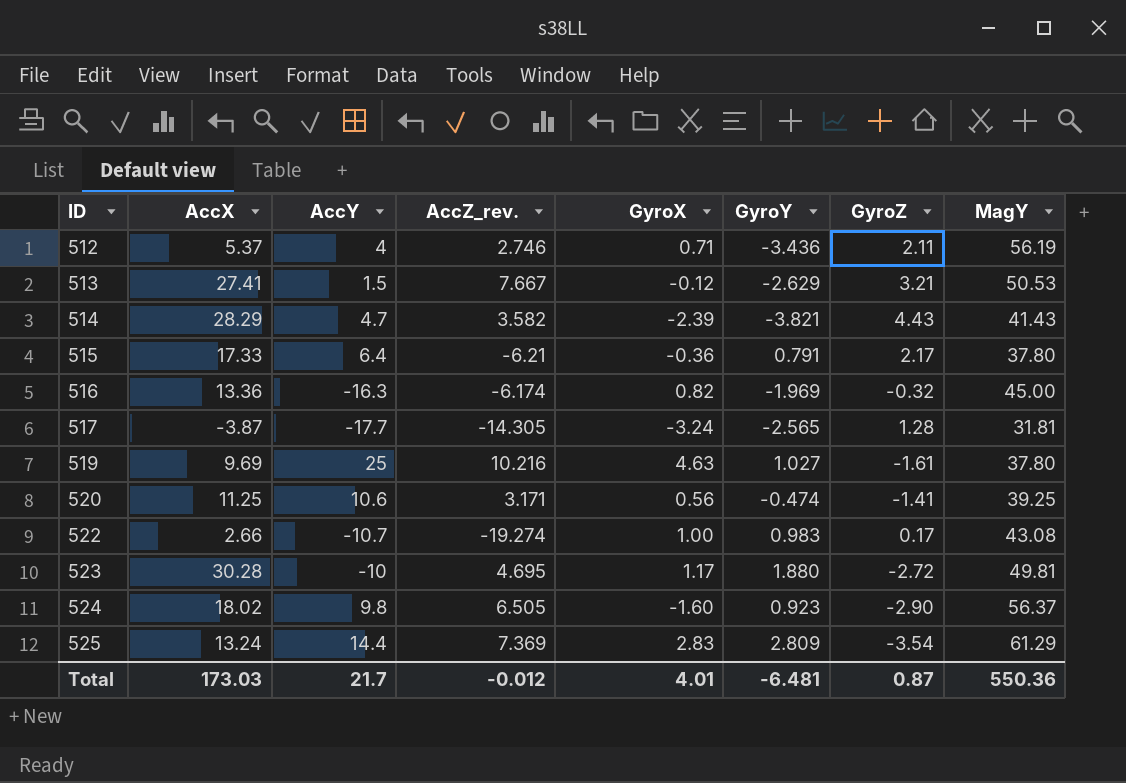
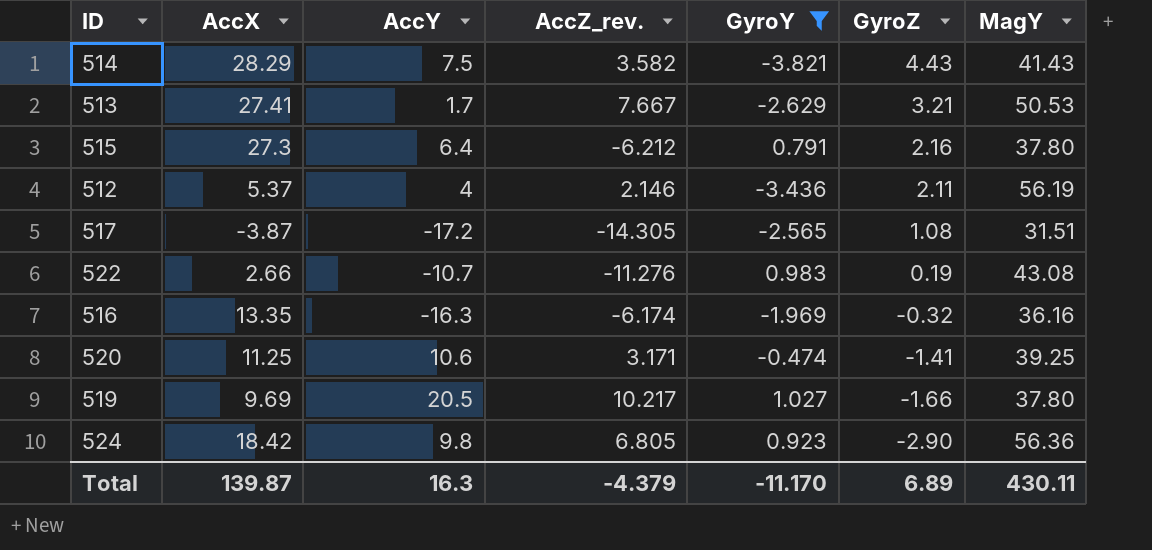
filter: none -> GyroY <= 1.027
row order: ID ascending -> GyroZ descending
column GyroX | position: 5 -> none
514 | AccY: 4.7 -> 7.5
513 | AccY: 1.5 -> 1.7
515 | AccX: 17.33 -> 27.3
515 | AccZ_rev.: -6.21 -> -6.212
515 | GyroZ: 2.17 -> 2.16
512 | AccZ_rev.: 2.746 -> 2.146
517 | AccY: -17.7 -> -17.2
517 | GyroZ: 1.28 -> 1.08
517 | MagY: 31.81 -> 31.51
522 | AccZ_rev.: -19.274 -> -11.276
522 | GyroZ: 0.17 -> 0.19
516 | AccX: 13.36 -> 13.35
516 | MagY: 45.00 -> 36.16
519 | AccY: 25 -> 20.5
519 | AccZ_rev.: 10.216 -> 10.217
519 | GyroZ: -1.61 -> -1.66
524 | AccX: 18.02 -> 18.42
524 | AccZ_rev.: 6.505 -> 6.805
524 | MagY: 56.37 -> 56.36
Total | AccX: 173.03 -> 139.87
Total | AccY: 21.7 -> 16.3
Total | AccZ_rev.: -0.012 -> -4.379
Total | GyroY: -6.481 -> -11.170
Total | GyroZ: 0.87 -> 6.89
Total | MagY: 550.36 -> 430.11

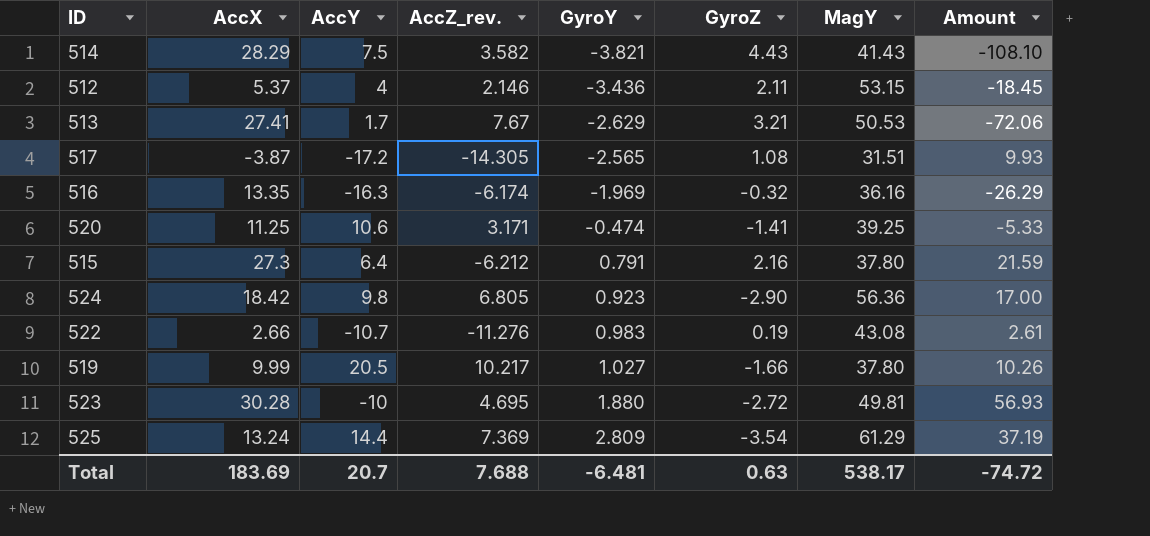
filter: GyroY <= 1.027 -> none
row order: GyroZ descending -> GyroY ascending
column Amount | formula: none -> [AccX] * [GyroY]
512 | MagY: 56.19 -> 53.15
513 | AccZ_rev.: 7.667 -> 7.67
519 | AccX: 9.69 -> 9.99
Total | AccX: 139.87 -> 183.69
Total | AccY: 16.3 -> 20.7
Total | AccZ_rev.: -4.379 -> 7.688
Total | GyroY: -11.170 -> -6.481
Total | GyroZ: 6.89 -> 0.63
Total | MagY: 430.11 -> 538.17

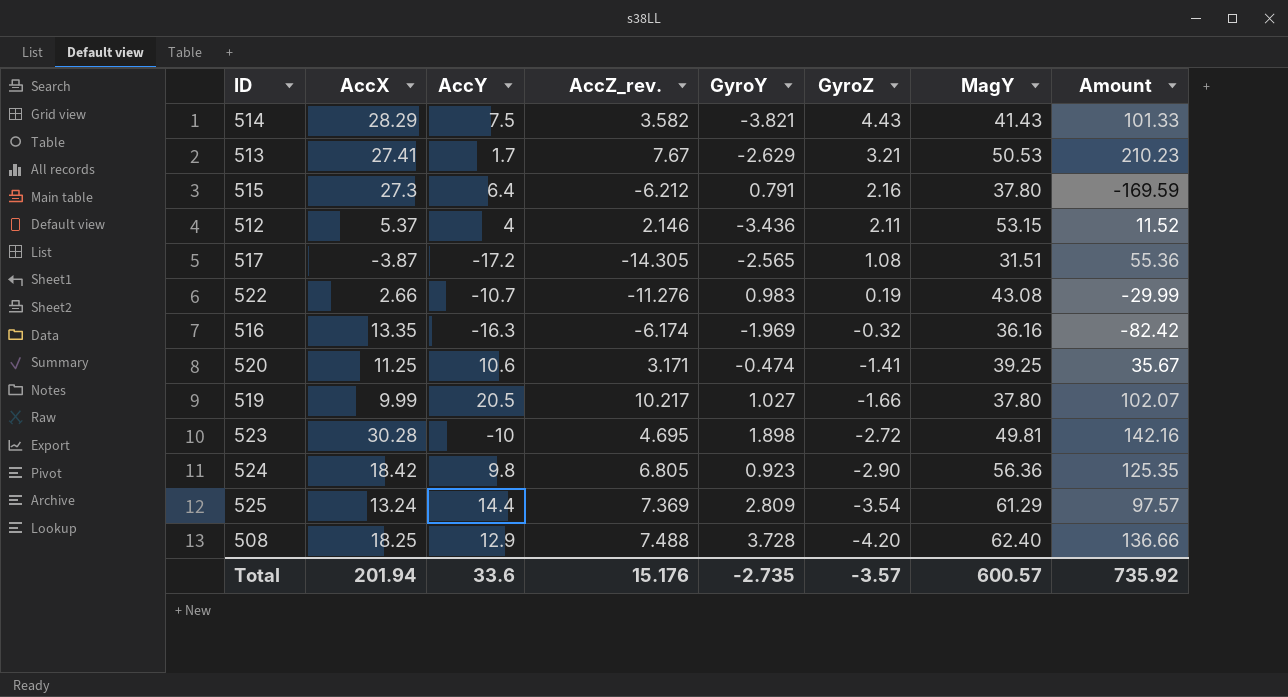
row order: GyroY ascending -> GyroZ descending
column Amount | formula: [AccX] * [GyroY] -> [AccX] * [AccZ_rev.]
523 | GyroY: 1.880 -> 1.898
row 508: none -> 18.25 | 12.9 | 7.488 | 3.728 | -4.20 | 62.40 | 136.66
Total | AccX: 183.69 -> 201.94
Total | AccY: 20.7 -> 33.6
Total | AccZ_rev.: 7.688 -> 15.176
Total | GyroY: -6.481 -> -2.735
Total | GyroZ: 0.63 -> -3.57
Total | MagY: 538.17 -> 600.57
Total | Amount: -74.72 -> 735.92

